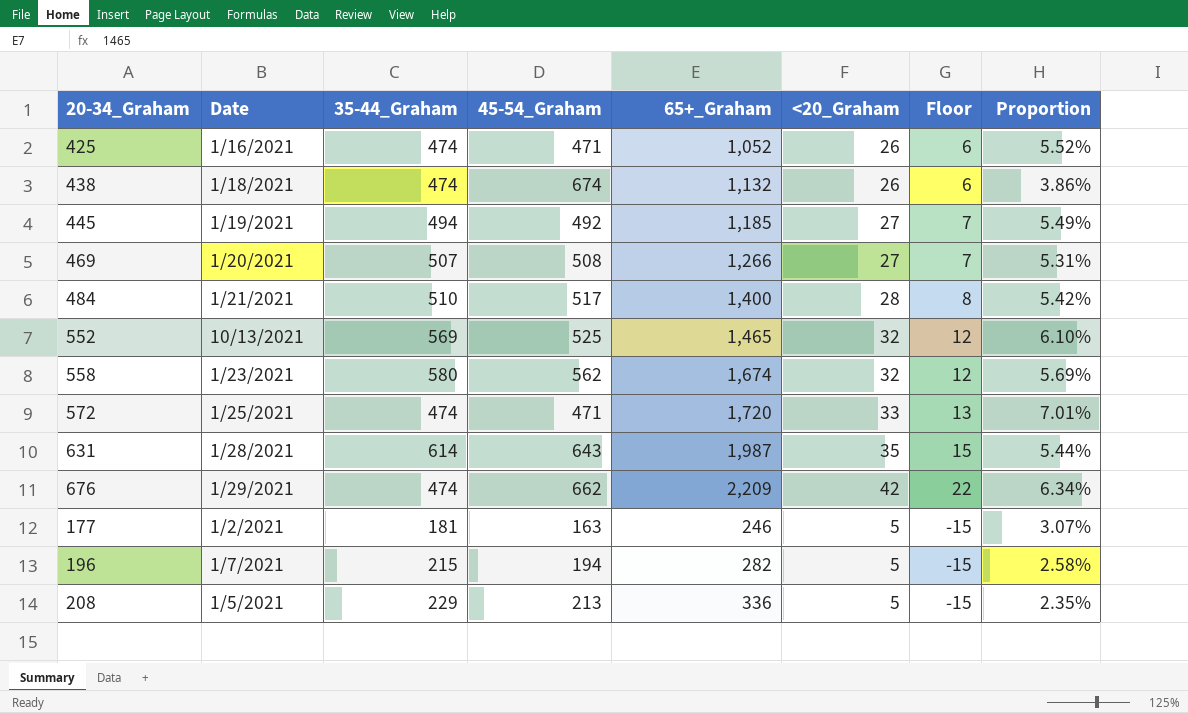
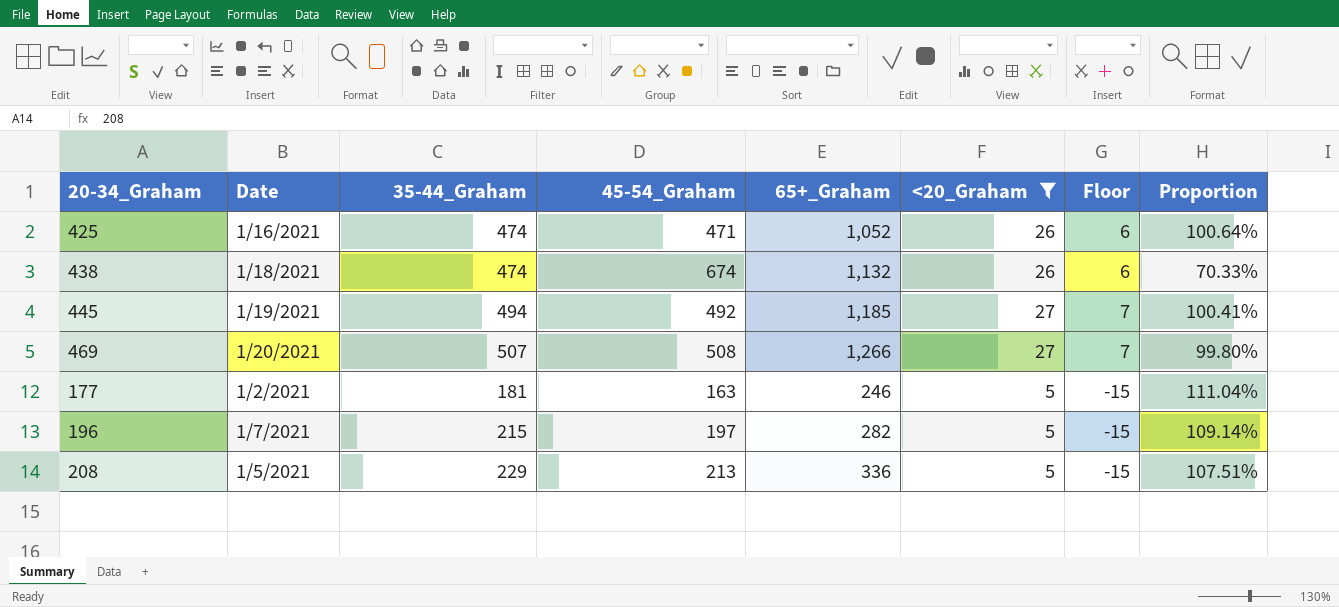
filter: none -> <20_Graham <= 27
column Proportion | formula: [<20_Graham] / [45-54_Graham] -> [35-44_Graham] / [45-54_Graham]
196 | 45-54_Graham: 194 -> 197

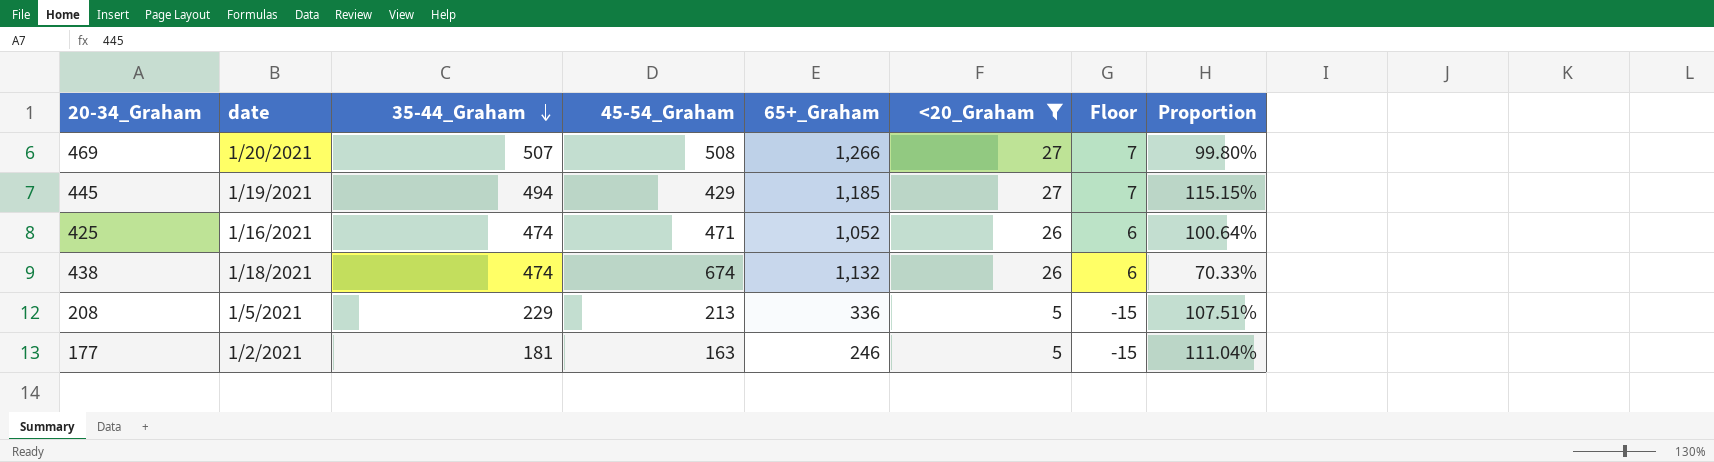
row order: none -> 35-44_Graham descending
column name: Date -> date
row 196: 1/7/2021 | 215 | 197 | 282 | 5 | -15 | 109.14% -> none
445 | 45-54_Graham: 492 -> 429
445 | Proportion: 100.41% -> 115.15%

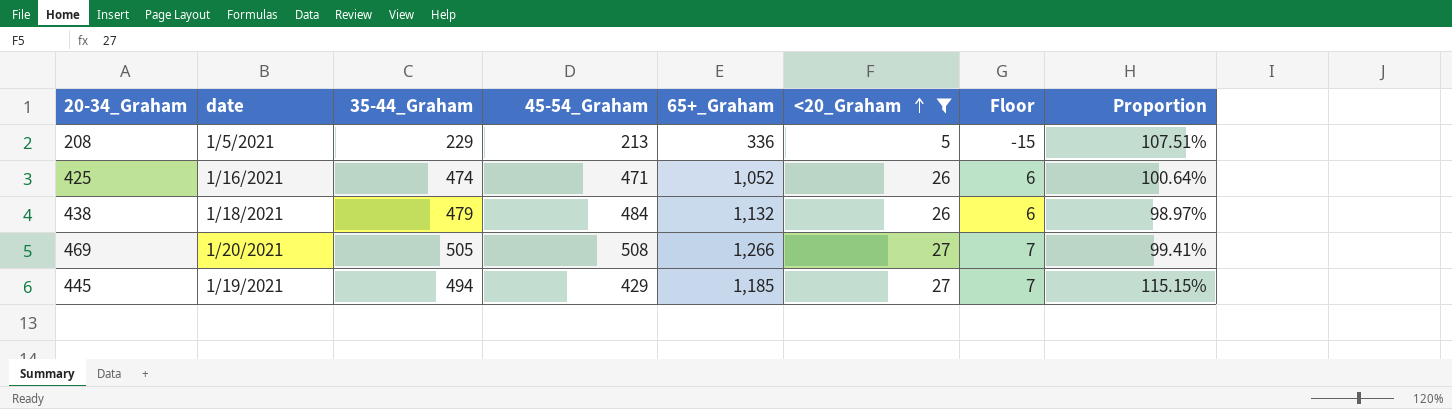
row order: 35-44_Graham descending -> <20_Graham ascending
row 177: 1/2/2021 | 181 | 163 | 246 | 5 | -15 | 111.04% -> none
438 | 35-44_Graham: 474 -> 479
438 | 45-54_Graham: 674 -> 484
438 | Proportion: 70.33% -> 98.97%
469 | 35-44_Graham: 507 -> 505
469 | Proportion: 99.80% -> 99.41%

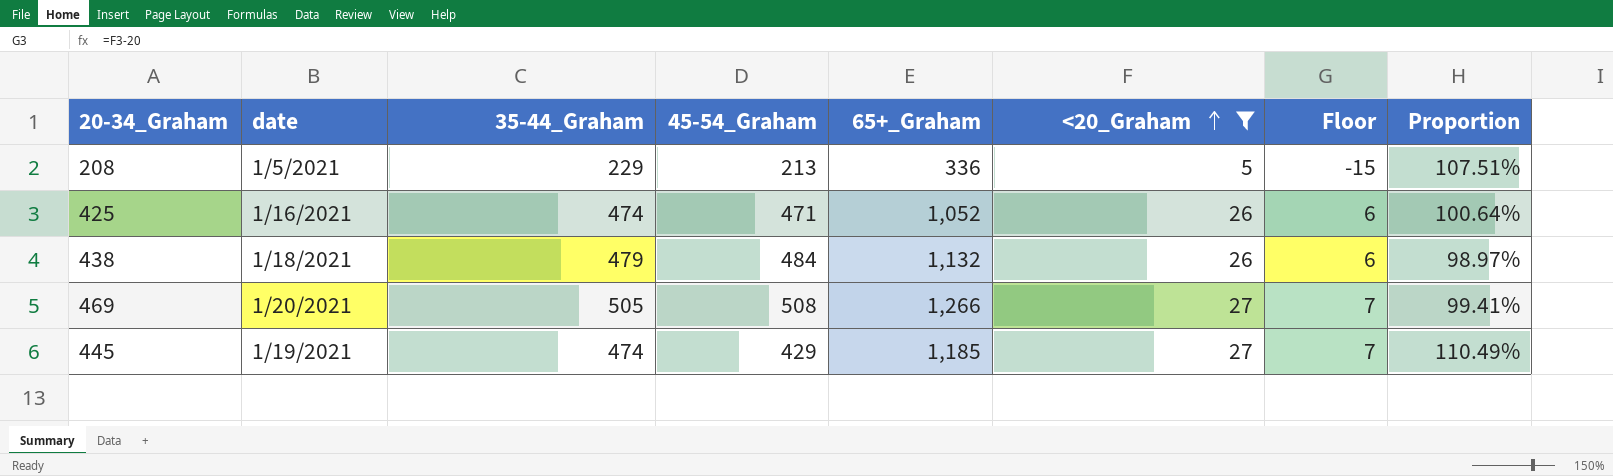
445 | 35-44_Graham: 494 -> 474
445 | Proportion: 115.15% -> 110.49%

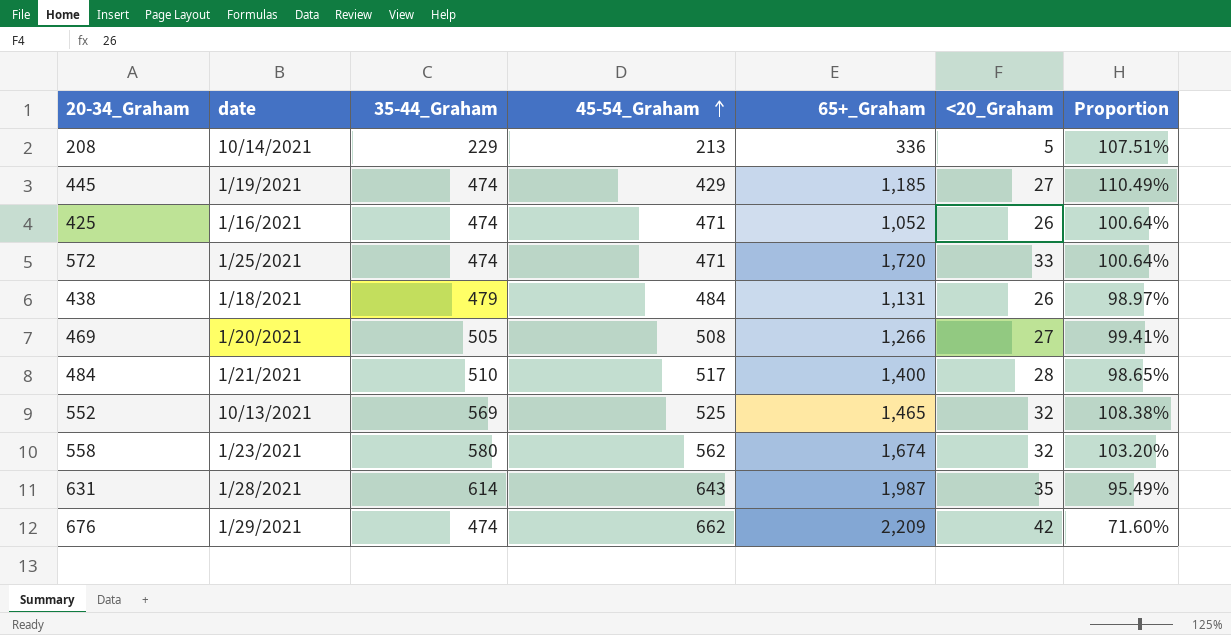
filter: <20_Graham <= 27 -> none
row order: <20_Graham ascending -> 45-54_Graham ascending
column Floor | formula: [<20_Graham] - 20 -> none
208 | date: 1/5/2021 -> 10/14/2021
438 | 65+_Graham: 1,132 -> 1,131

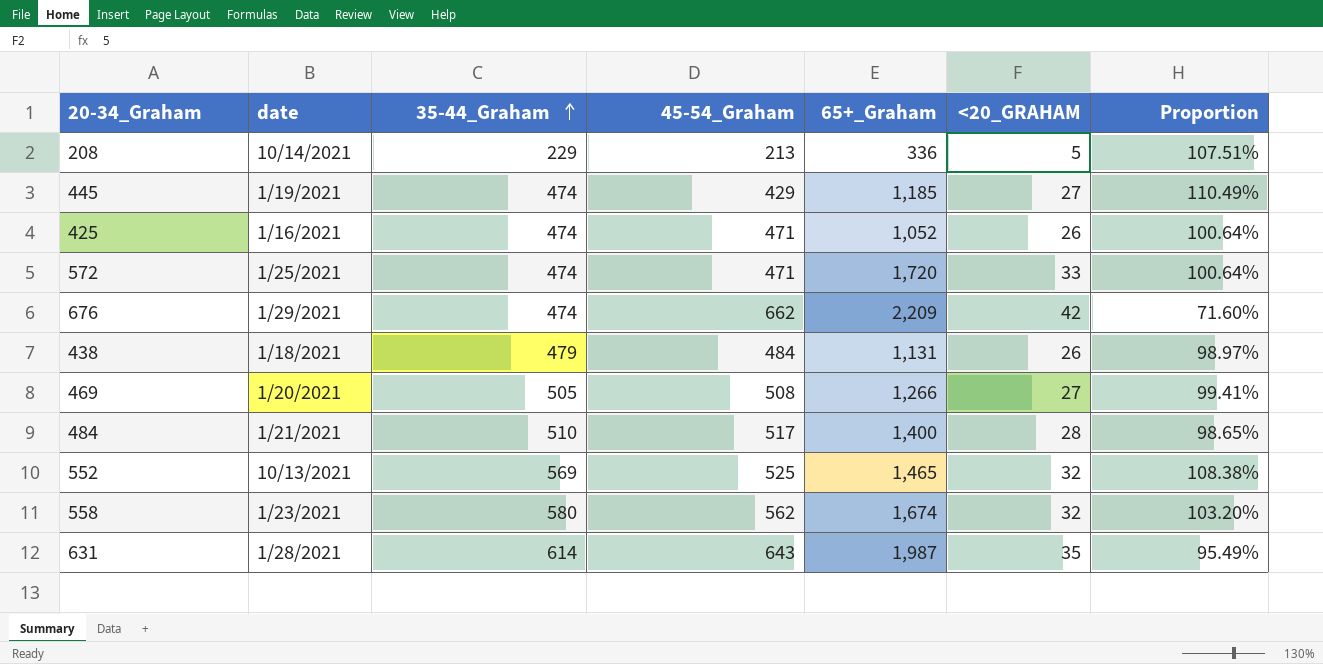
row order: 45-54_Graham ascending -> 35-44_Graham ascending
column name: <20_Graham -> <20_GRAHAM

